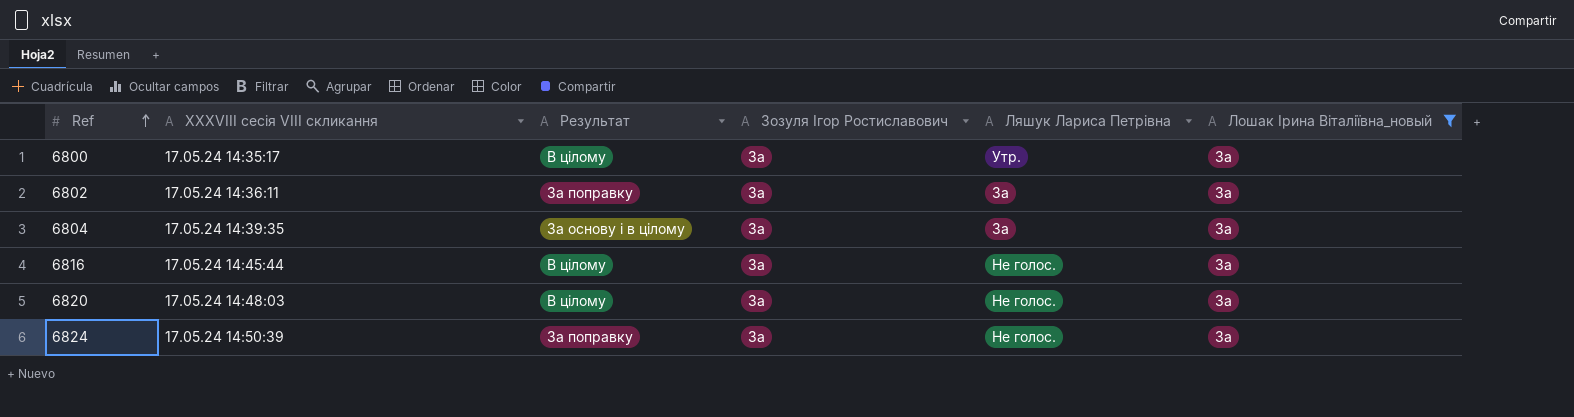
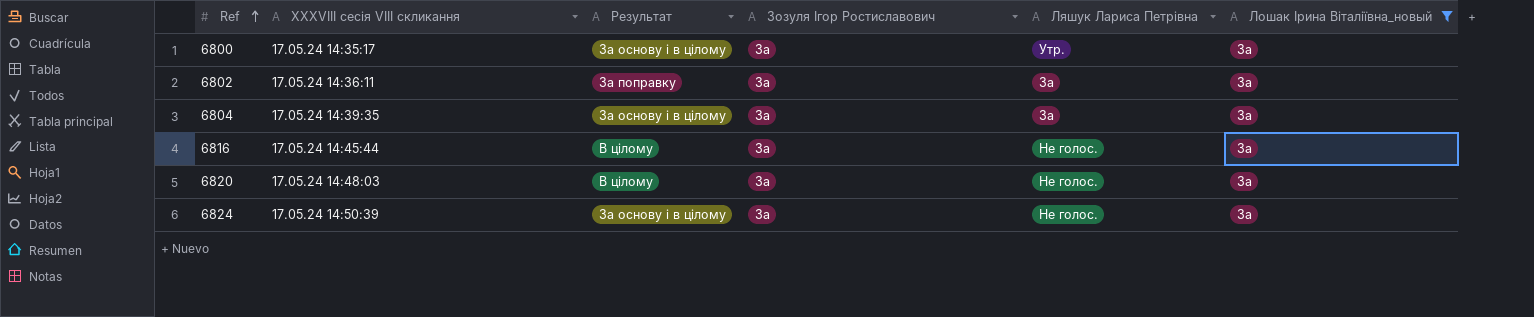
6800 | Результат: В цілому -> За основу і в цілому
6824 | Результат: За поправку -> За основу і в цілому

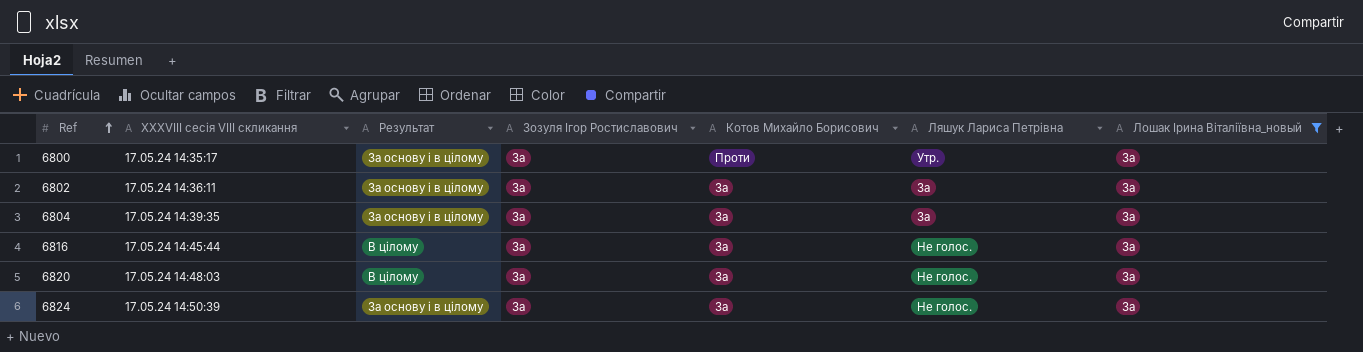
column Котов Михайло Борисович | position: none -> 5
6802 | Результат: За поправку -> За основу і в цілому

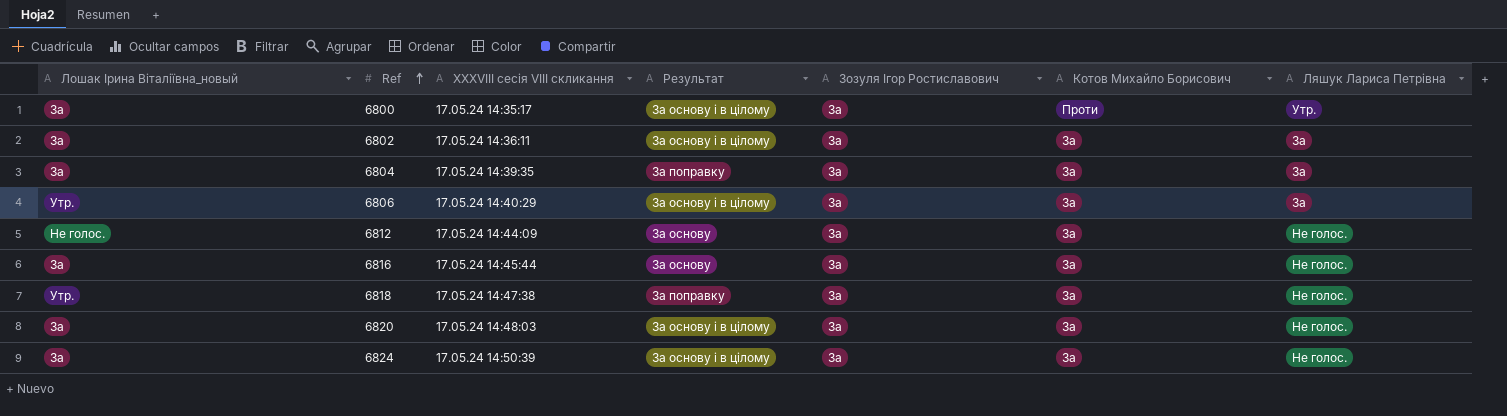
filter: Лошак Ірина Віталіївна_новый = За -> none
column Лошак Ірина Віталіївна_новый | position: 7 -> 1
6804 | Результат: За основу і в цілому -> За поправку
6816 | Результат: В цілому -> За основу
6820 | Результат: В цілому -> За основу і в цілому

